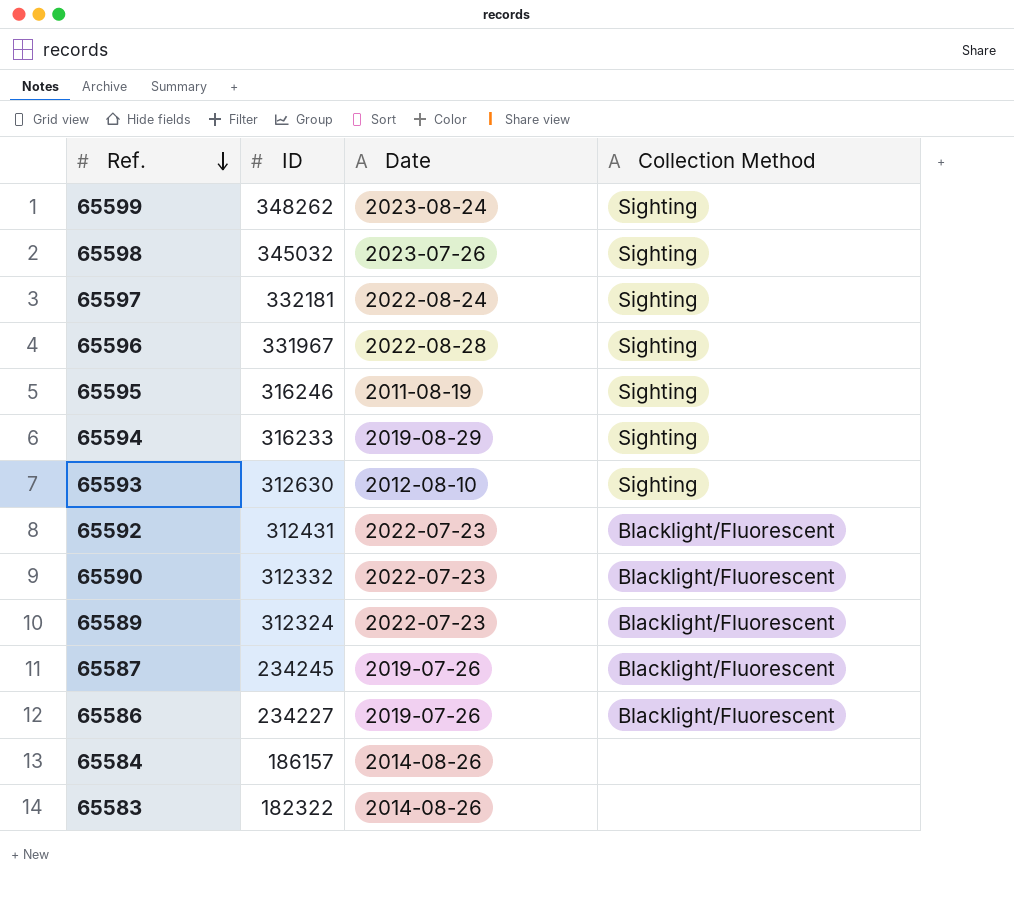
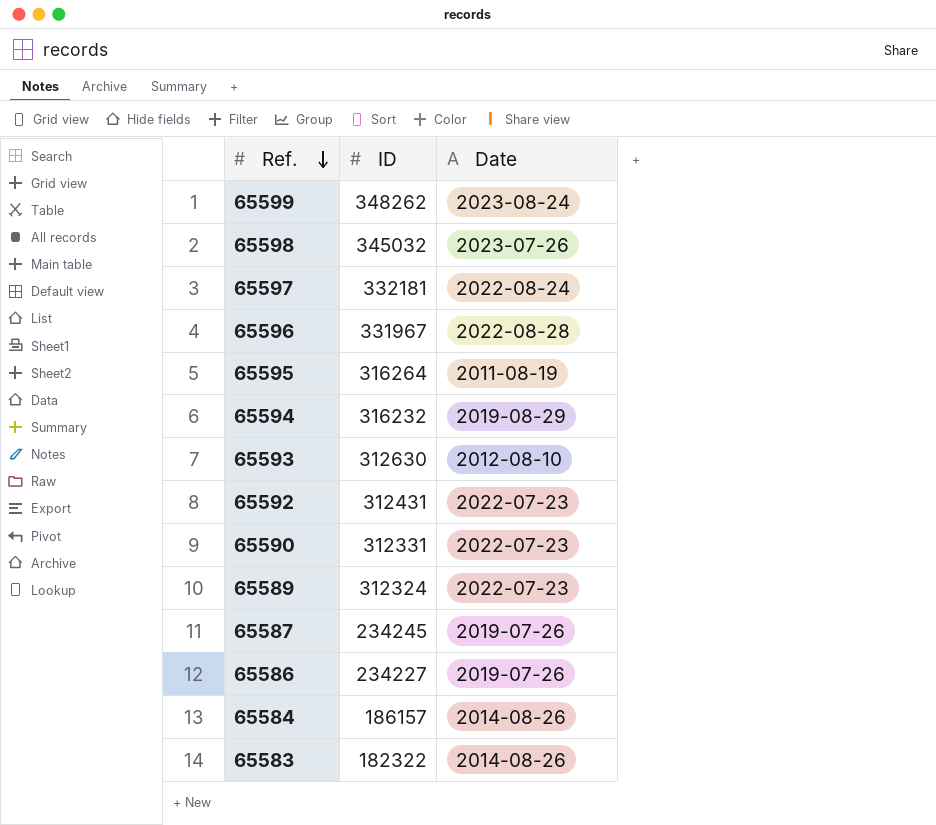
column Collection Method | position: 4 -> none
65595 | ID: 316246 -> 316264
65594 | ID: 316233 -> 316232
65590 | ID: 312332 -> 312331

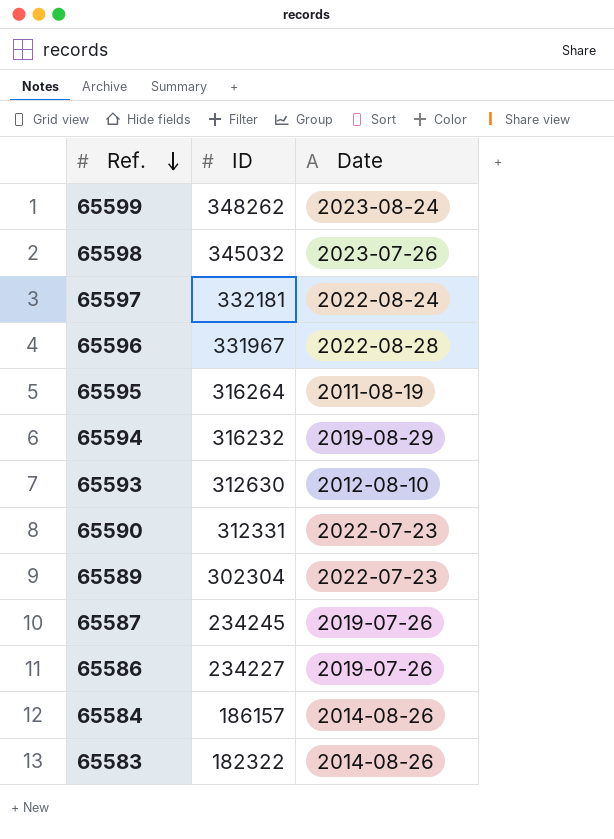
row 65592: 312431 | 2022-07-23 -> none
65589 | ID: 312324 -> 302304

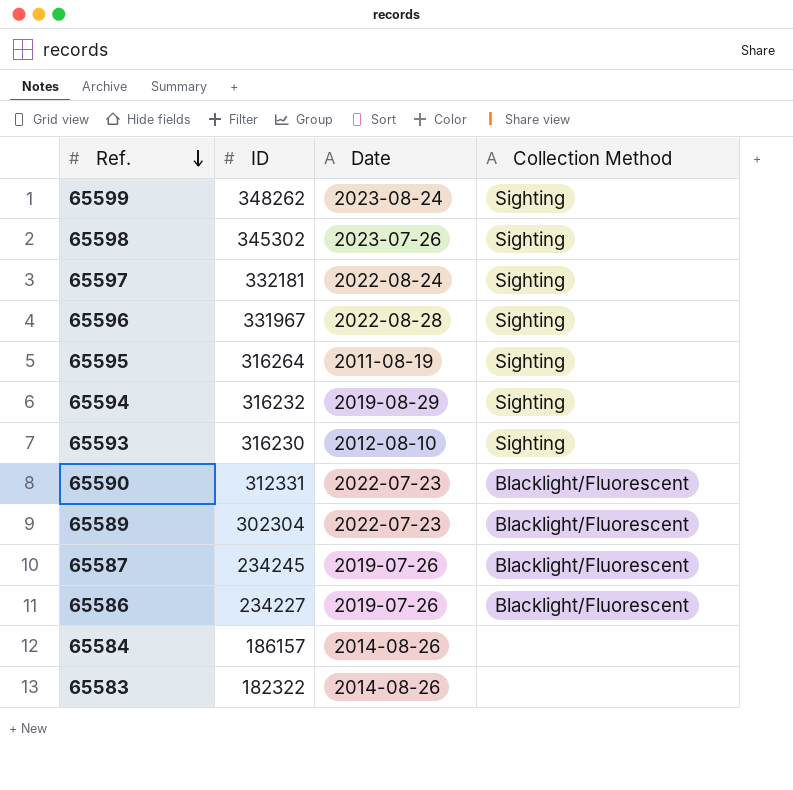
column Collection Method | position: none -> 4
65598 | ID: 345032 -> 345302
65593 | ID: 312630 -> 316230

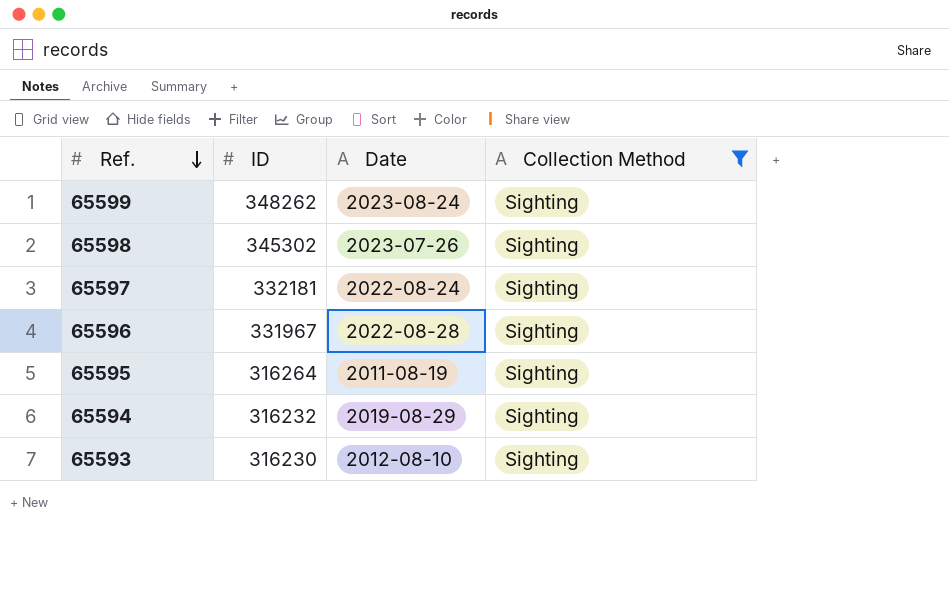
filter: none -> Collection Method = Sighting

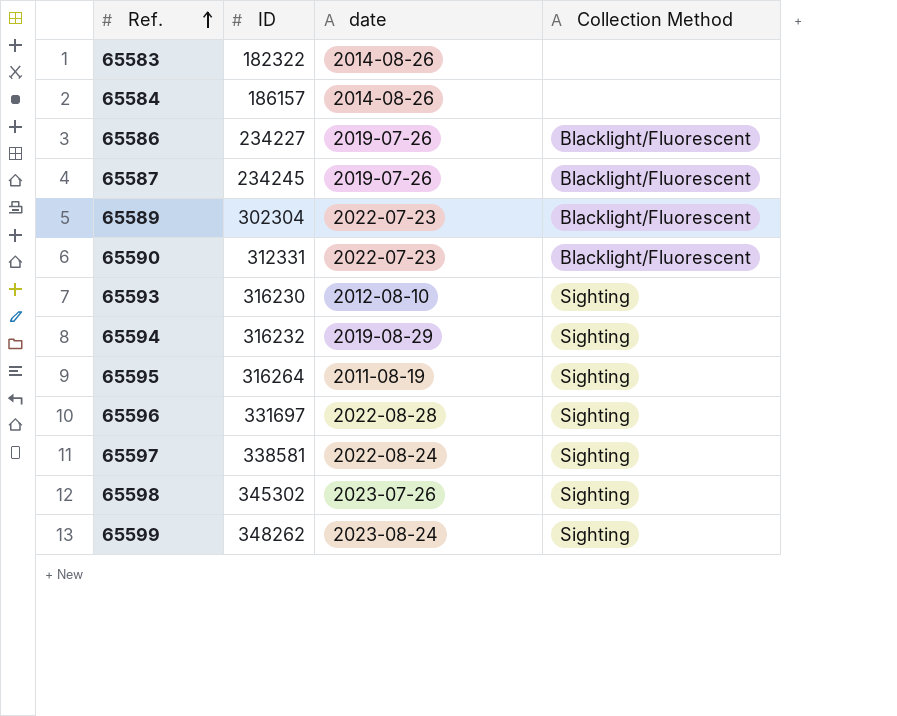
filter: Collection Method = Sighting -> none
row order: Ref. descending -> Ref. ascending
column name: Date -> date
65596 | ID: 331967 -> 331697
65597 | ID: 332181 -> 338581

